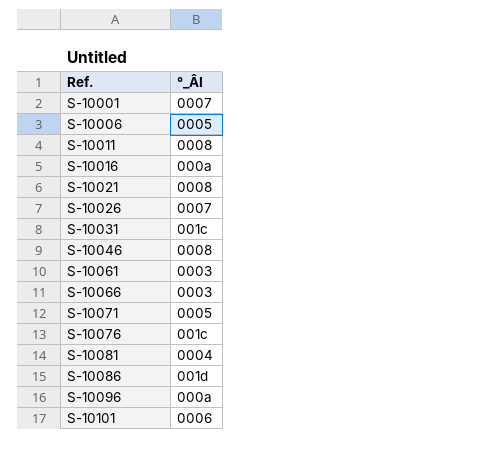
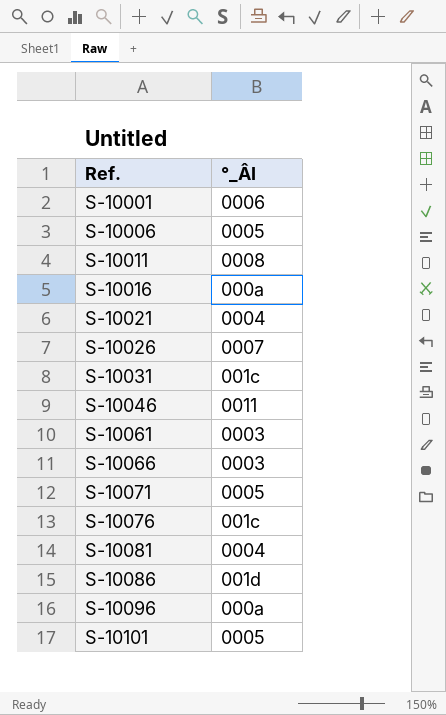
S-10001 | °_ÂI: 0007 -> 0006
S-10021 | °_ÂI: 0008 -> 0004
S-10046 | °_ÂI: 0008 -> 0011
S-10101 | °_ÂI: 0006 -> 0005

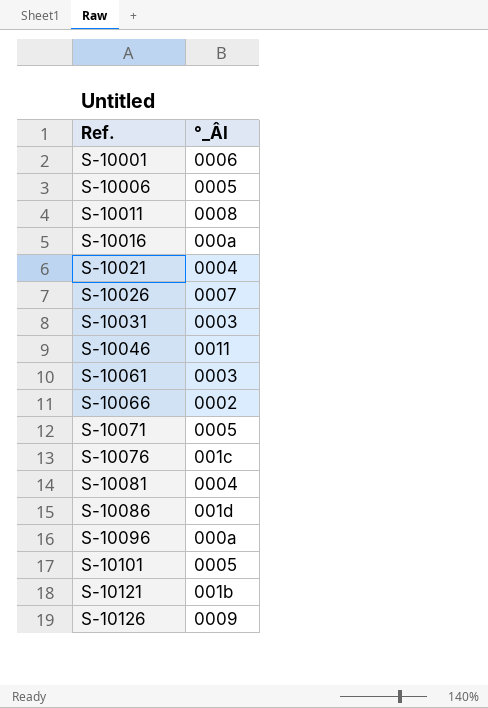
S-10031 | °_ÂI: 001c -> 0003
S-10066 | °_ÂI: 0003 -> 0002
row S-10121: none -> 001b
row S-10126: none -> 0009

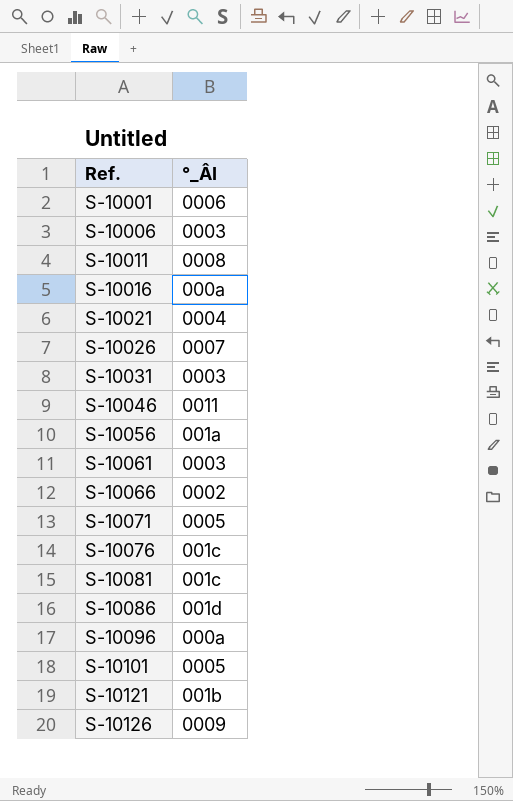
S-10006 | °_ÂI: 0005 -> 0003
row S-10056: none -> 001a
S-10081 | °_ÂI: 0004 -> 001c

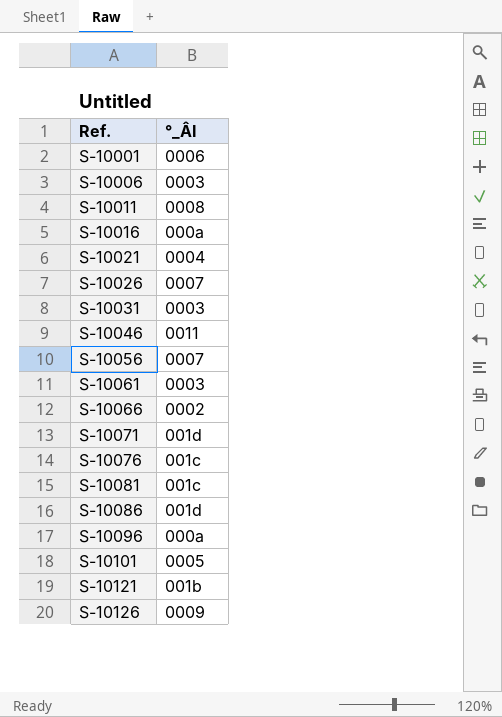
S-10056 | °_ÂI: 001a -> 0007
S-10071 | °_ÂI: 0005 -> 001d

